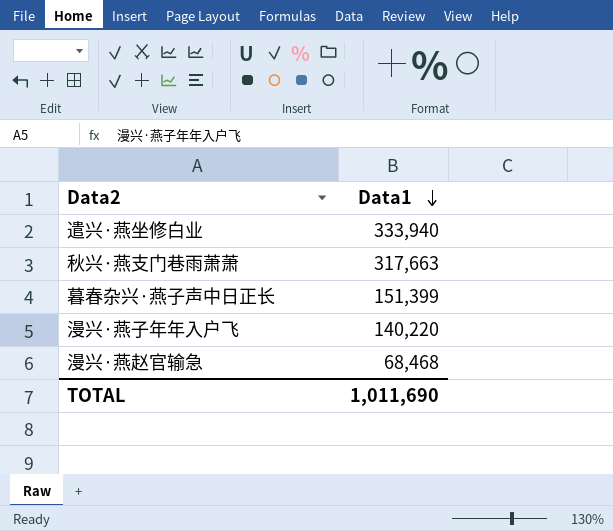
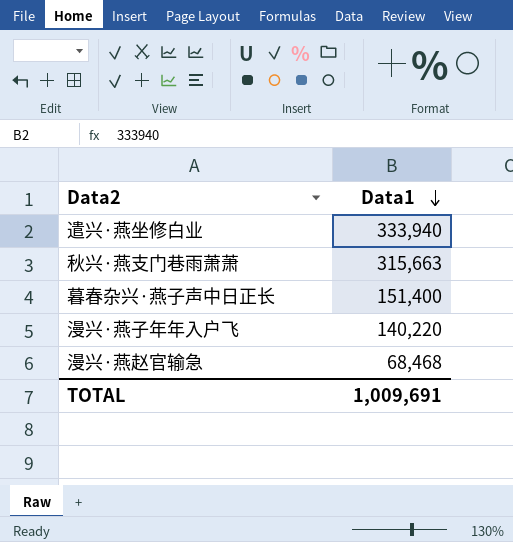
秋兴·燕支门巷雨萧萧 | Data1: 317,663 -> 315,663
暮春杂兴·燕子声中日正长 | Data1: 151,399 -> 151,400
TOTAL | Data1: 1,011,690 -> 1,009,691

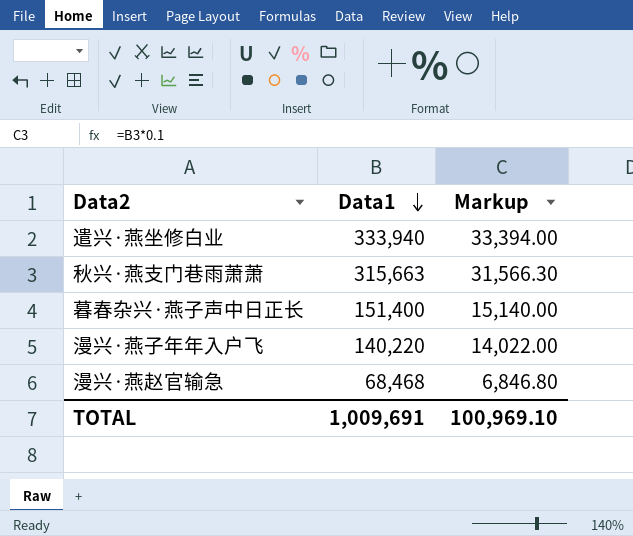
column Markup | formula: none -> [Data1] * 0.1

